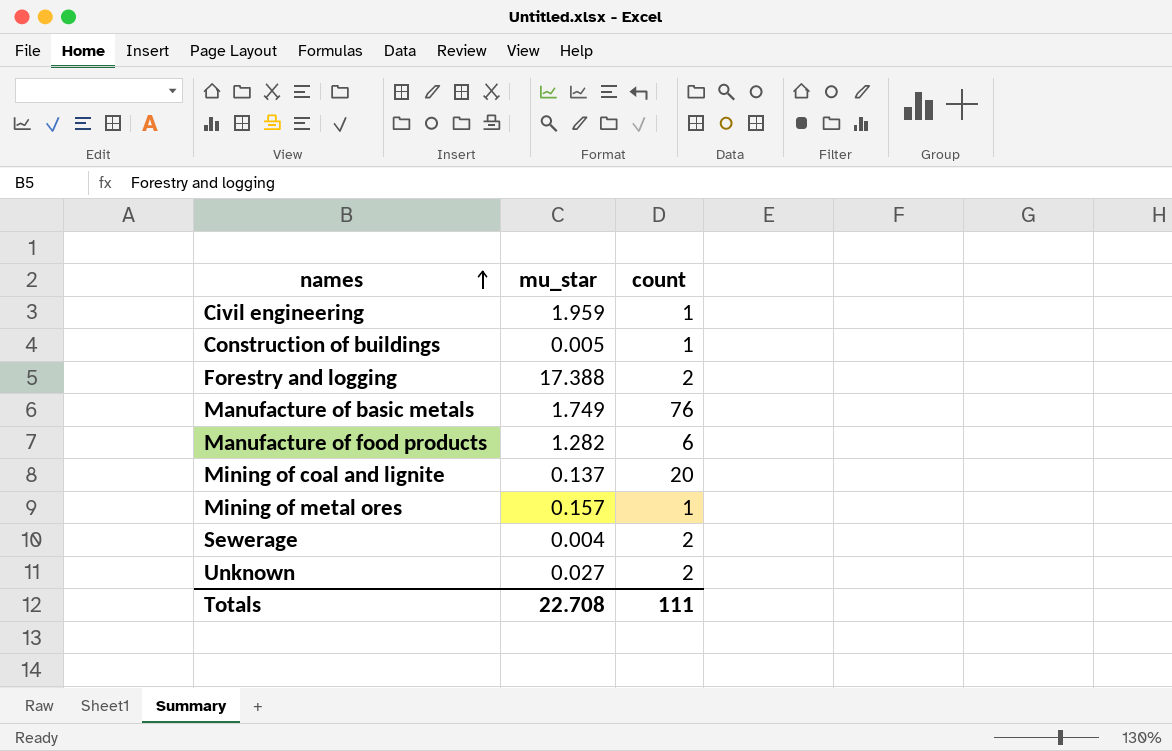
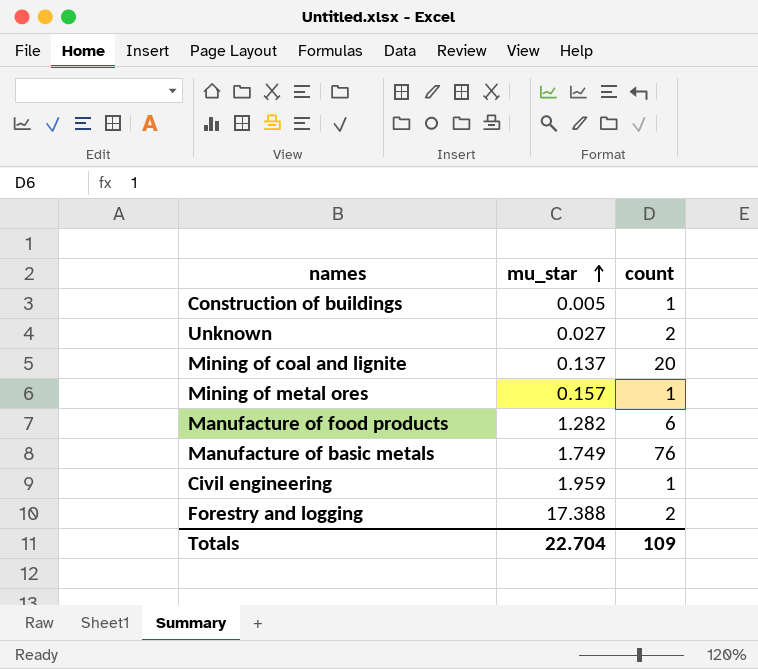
row order: names ascending -> mu_star ascending
row Sewerage: 0.004 | 2 -> none
Totals | mu_star: 22.708 -> 22.704
Totals | count: 111 -> 109

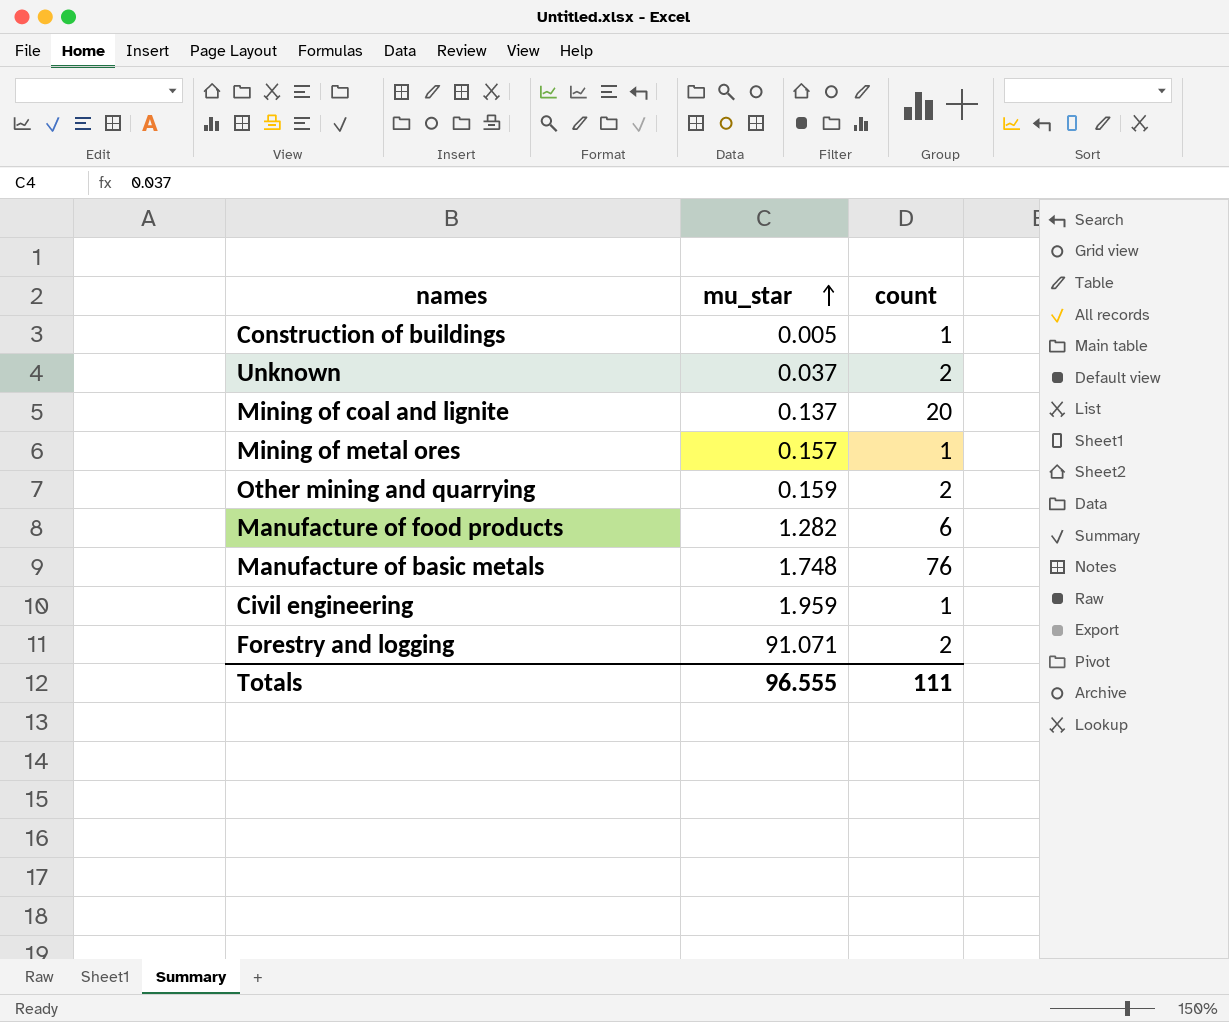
Unknown | mu_star: 0.027 -> 0.037
row Other mining and quarrying: none -> 0.159 | 2
Manufacture of basic metals | mu_star: 1.749 -> 1.748
Forestry and logging | mu_star: 17.388 -> 91.071
Totals | mu_star: 22.704 -> 96.555
Totals | count: 109 -> 111

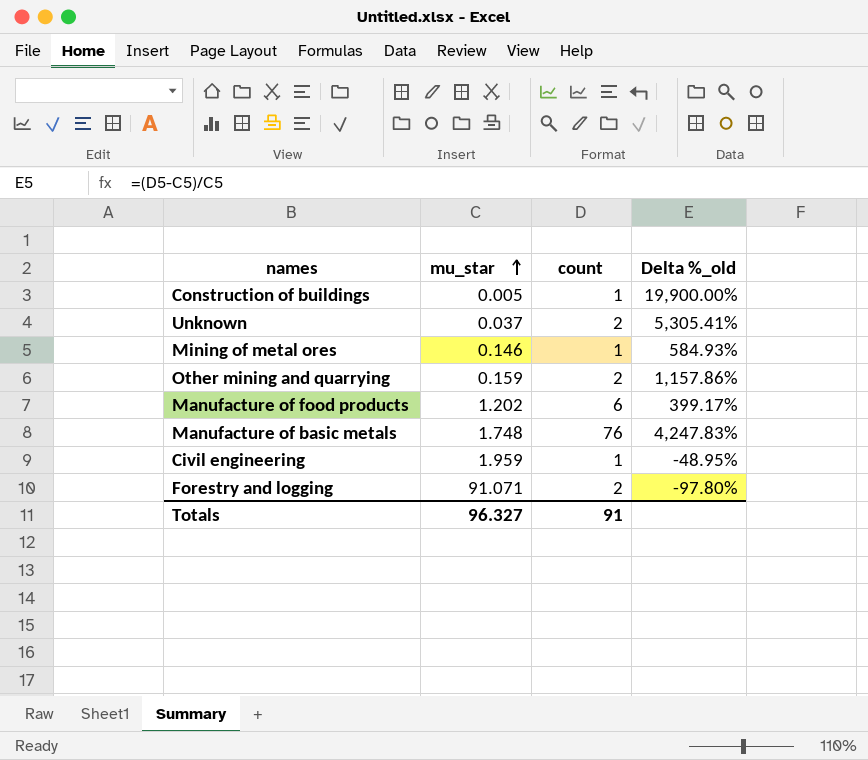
column Delta %_old | formula: none -> ([count] - [mu_star]) / [mu_star]
row Mining of coal and lignite: 0.137 | 20 -> none
Mining of metal ores | mu_star: 0.157 -> 0.146
Manufacture of food products | mu_star: 1.282 -> 1.202
Totals | mu_star: 96.555 -> 96.327
Totals | count: 111 -> 91

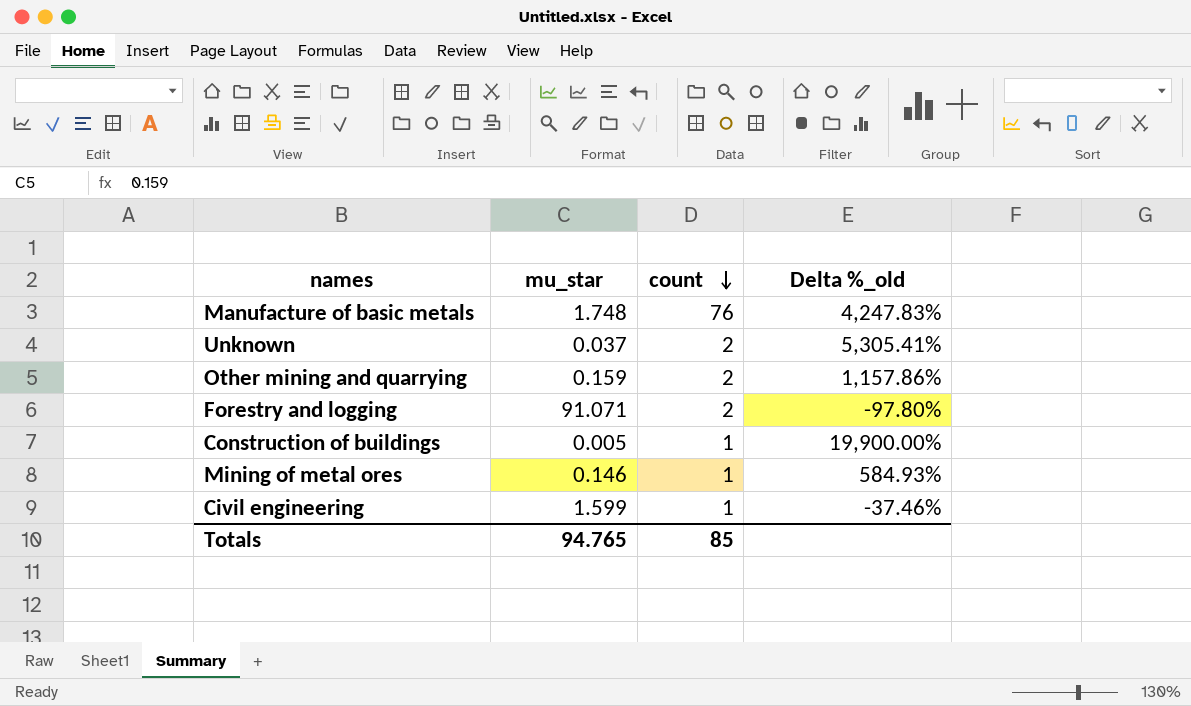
row order: mu_star ascending -> count descending
row Manufacture of food products: 1.202 | 6 | 399.17% -> none
Civil engineering | mu_star: 1.959 -> 1.599
Civil engineering | Delta %_old: -48.95% -> -37.46%
Totals | mu_star: 96.327 -> 94.765
Totals | count: 91 -> 85

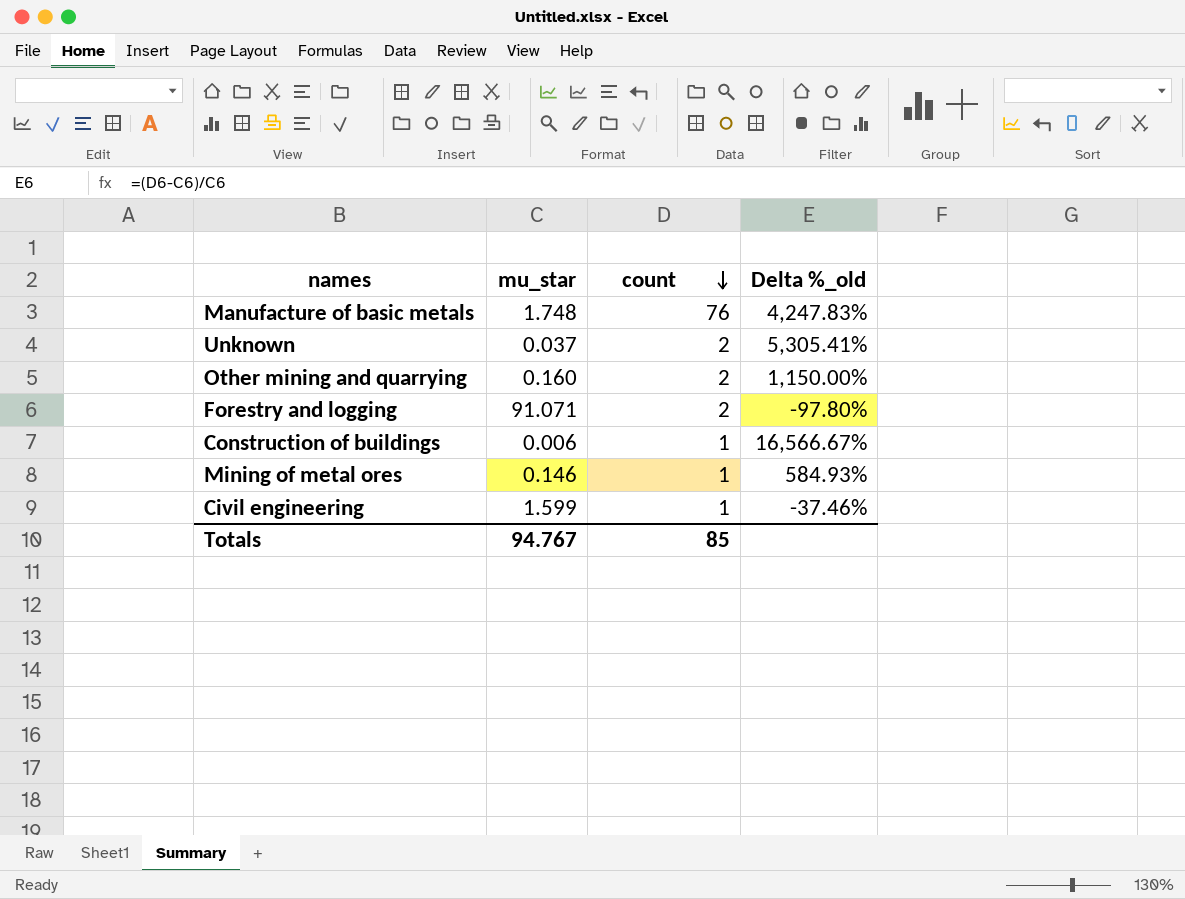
Other mining and quarrying | mu_star: 0.159 -> 0.160
Other mining and quarrying | Delta %_old: 1,157.86% -> 1,150.00%
Construction of buildings | mu_star: 0.005 -> 0.006
Construction of buildings | Delta %_old: 19,900.00% -> 16,566.67%
Totals | mu_star: 94.765 -> 94.767

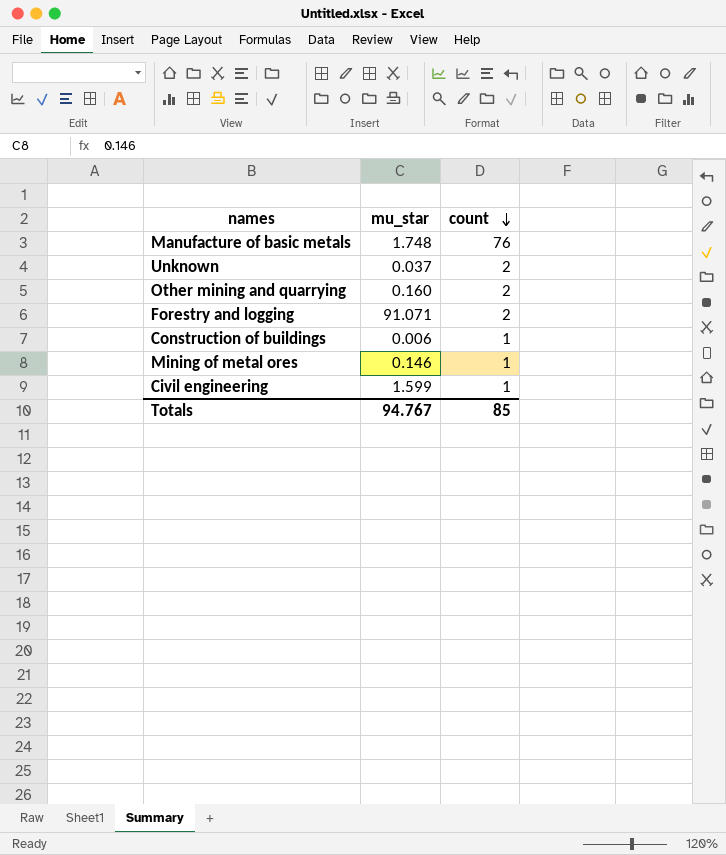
column Delta %_old | formula: ([count] - [mu_star]) / [mu_star] -> none

